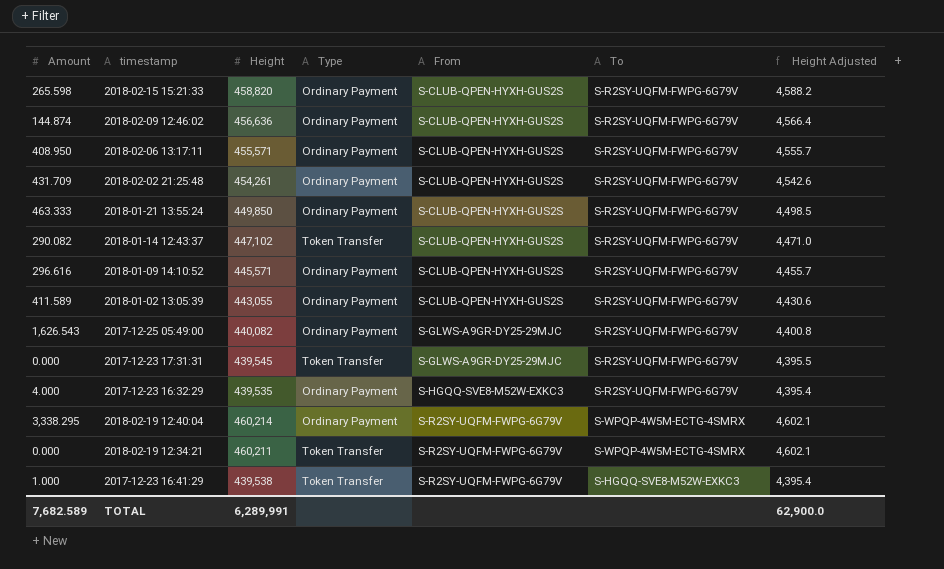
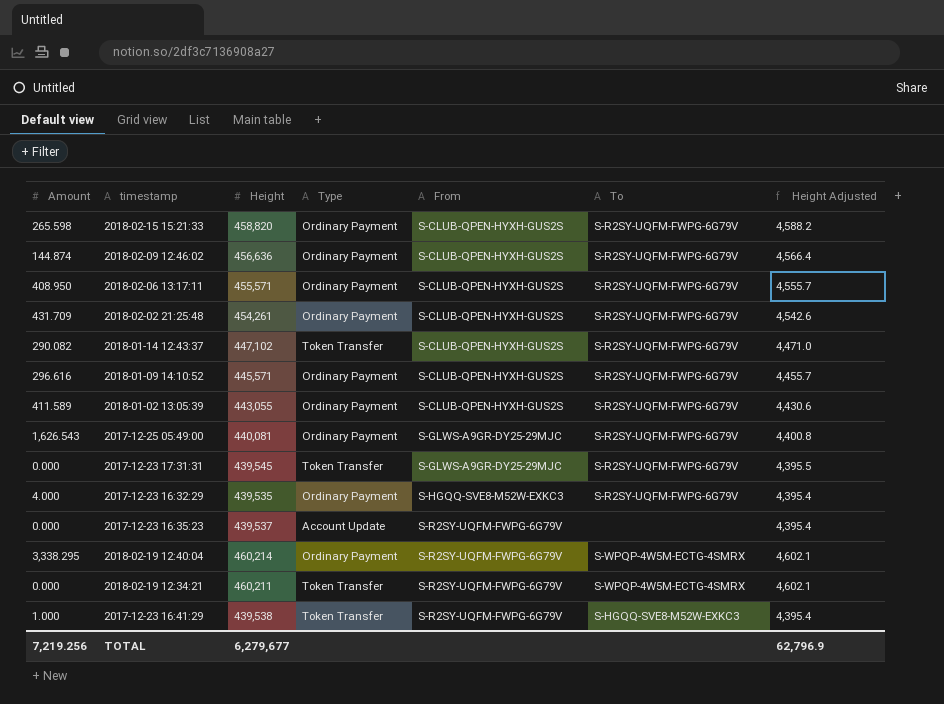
row 2018-01-21 13:55:24: 463.333 | 449,850 | Ordinary Payment | S-CLUB-QPEN-HYXH-GUS2S | S-R2SY-UQFM-FWPG-6G79V | 4,498.5 -> none
2017-12-25 05:49:00 | Height: 440,082 -> 440,081
row 2017-12-23 16:35:23: none -> 0.000 | 439,537 | Account Update | S-R2SY-UQFM-FWPG-6G79V | none | 4,395.4
TOTAL | Amount: 7,682.589 -> 7,219.256
TOTAL | Height: 6,289,991 -> 6,279,677
TOTAL | Height Adjusted: 62,900.0 -> 62,796.9

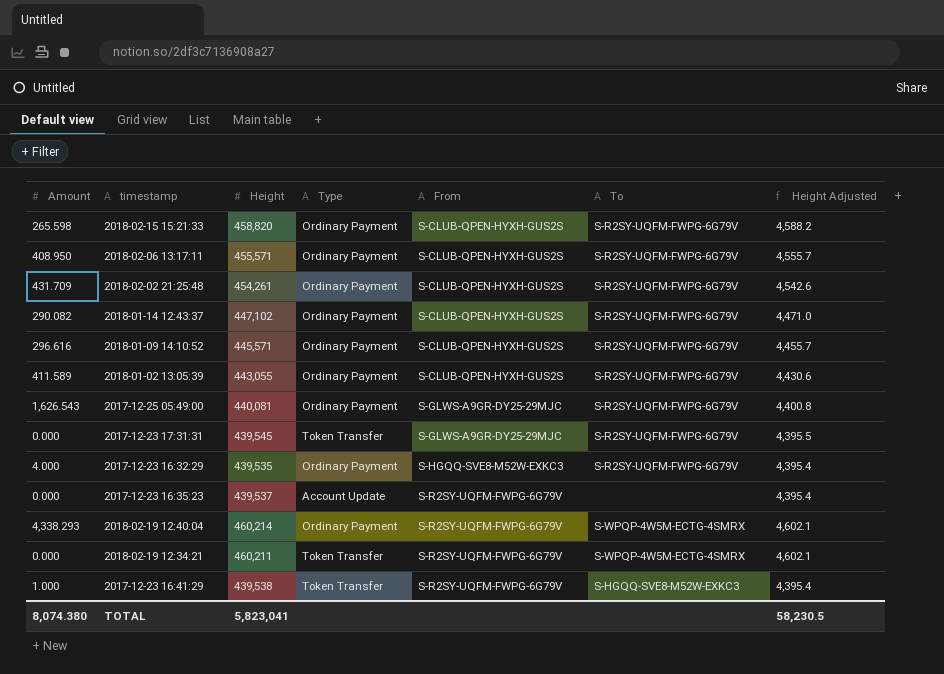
row 2018-02-09 12:46:02: 144.874 | 456,636 | Ordinary Payment | S-CLUB-QPEN-HYXH-GUS2S | S-R2SY-UQFM-FWPG-6G79V | 4,566.4 -> none
2018-01-14 12:43:37 | Type: Token Transfer -> Ordinary Payment
2018-02-19 12:40:04 | Amount: 3,338.295 -> 4,338.293
TOTAL | Amount: 7,219.256 -> 8,074.380
TOTAL | Height: 6,279,677 -> 5,823,041
TOTAL | Height Adjusted: 62,796.9 -> 58,230.5

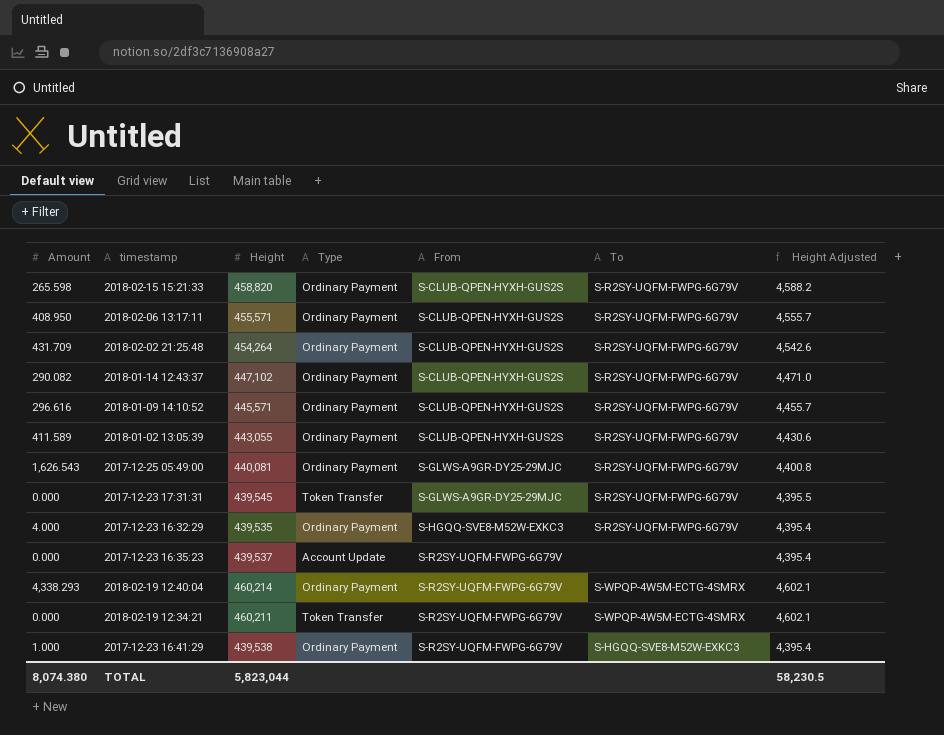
2018-02-02 21:25:48 | Height: 454,261 -> 454,264
2017-12-23 16:41:29 | Type: Token Transfer -> Ordinary Payment
TOTAL | Height: 5,823,041 -> 5,823,044

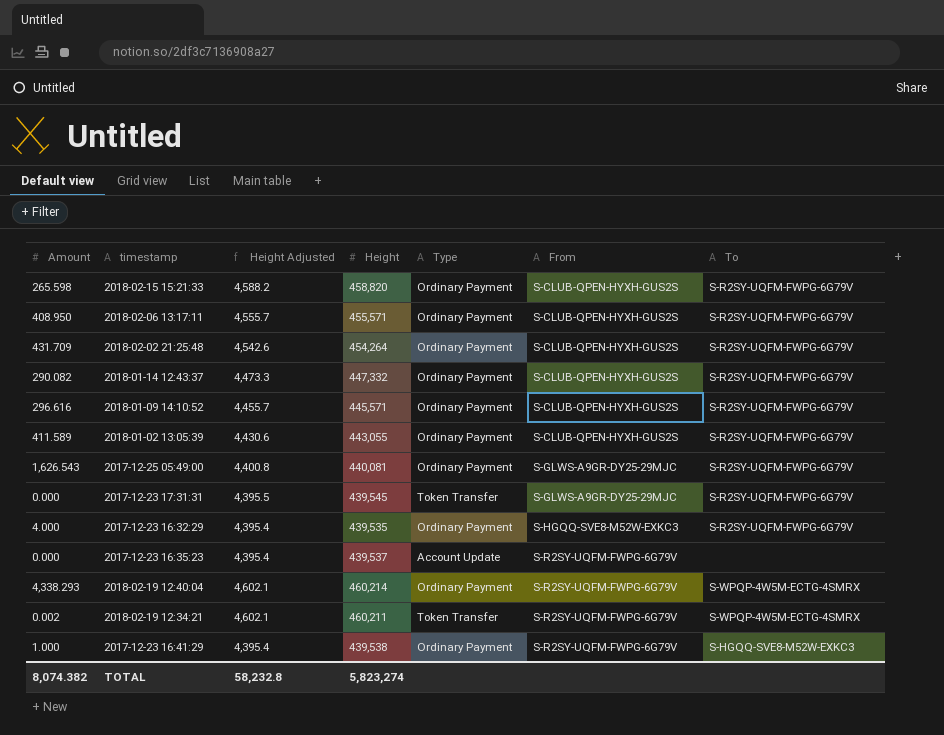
column Height Adjusted | position: 7 -> 3
2018-01-14 12:43:37 | Height Adjusted: 4,471.0 -> 4,473.3
2018-01-14 12:43:37 | Height: 447,102 -> 447,332
2018-02-19 12:34:21 | Amount: 0.000 -> 0.002
TOTAL | Amount: 8,074.380 -> 8,074.382
TOTAL | Height Adjusted: 58,230.5 -> 58,232.8
TOTAL | Height: 5,823,044 -> 5,823,274

